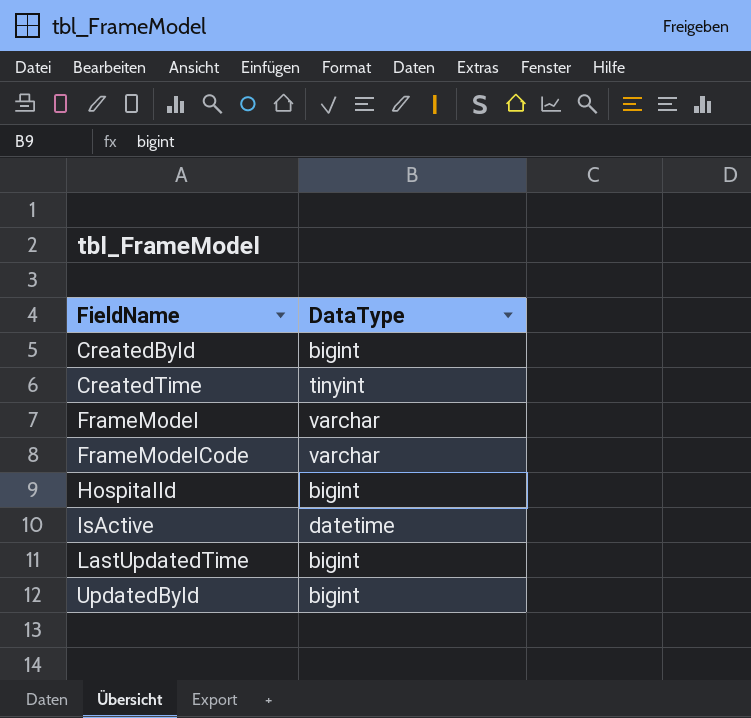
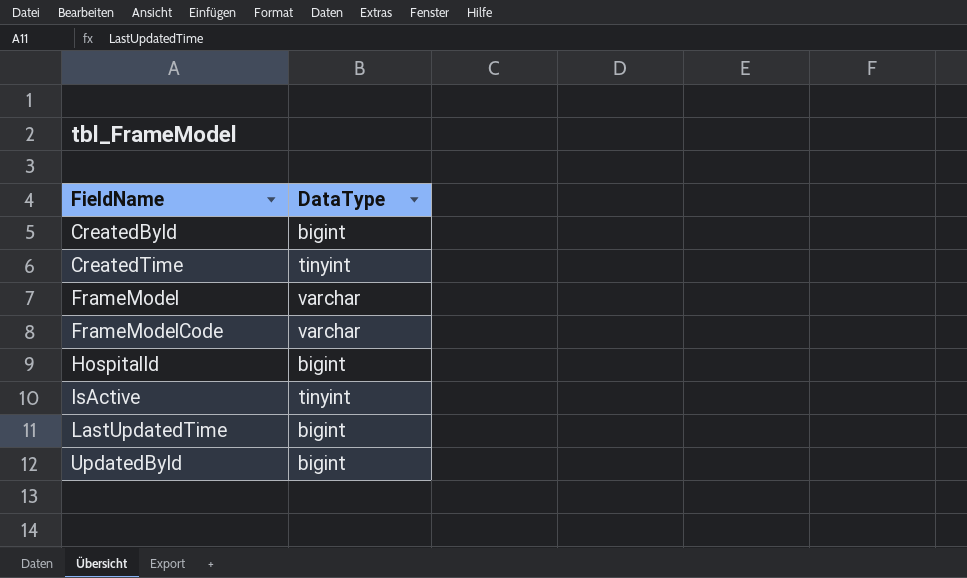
IsActive | DataType: datetime -> tinyint

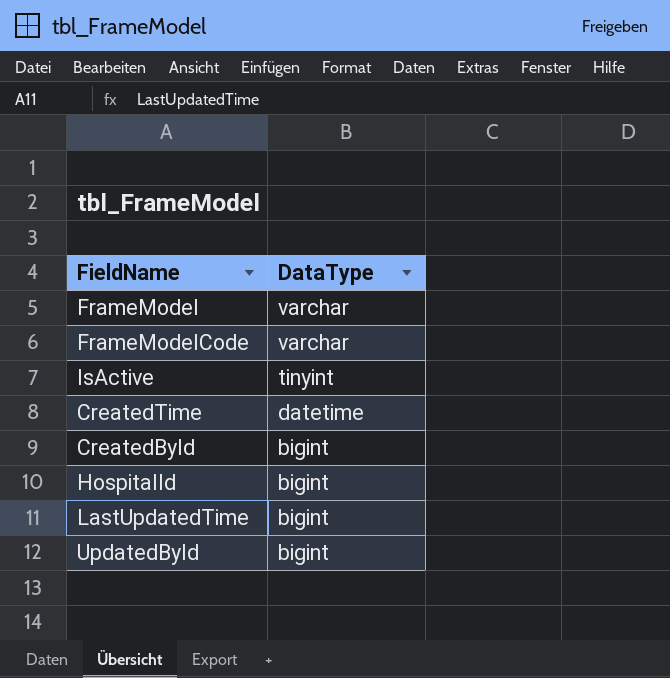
row order: FieldName ascending -> DataType descending
CreatedTime | DataType: tinyint -> datetime

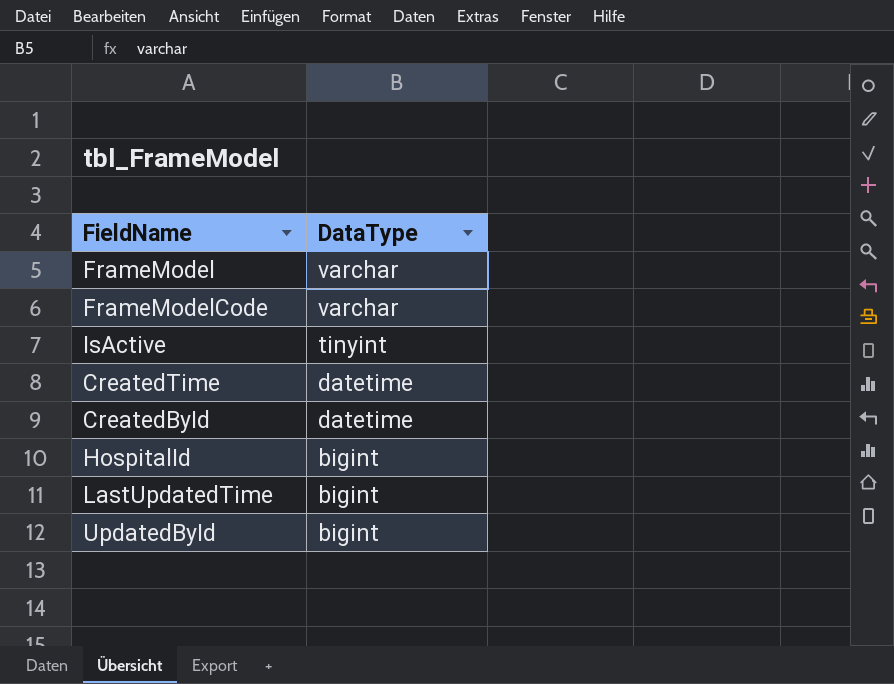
CreatedById | DataType: bigint -> datetime

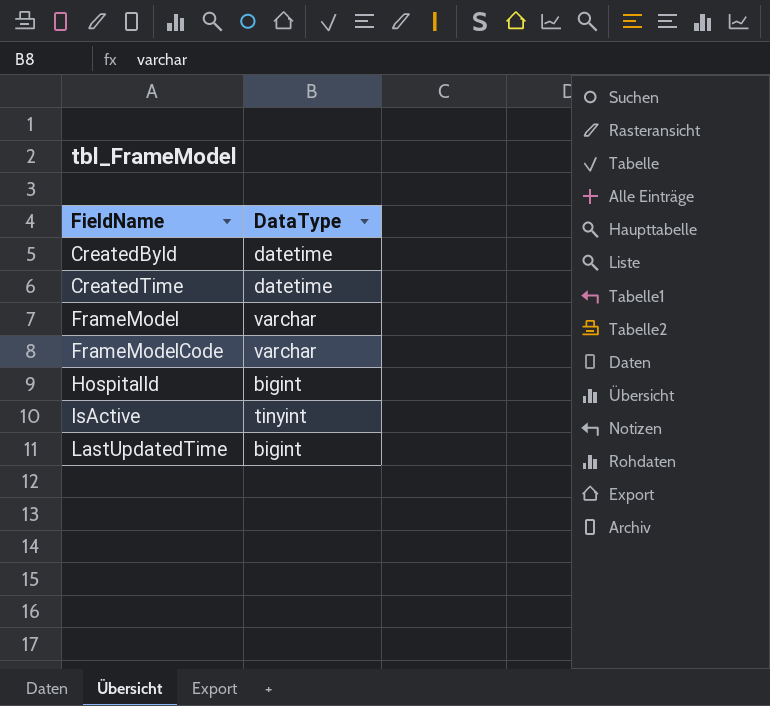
row order: DataType descending -> FieldName ascending
row UpdatedById: bigint -> none

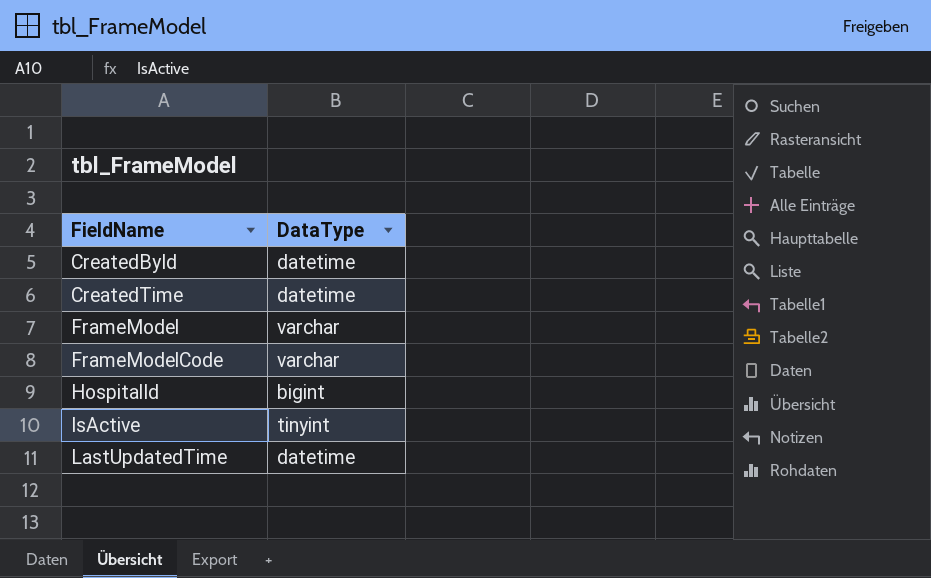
LastUpdatedTime | DataType: bigint -> datetime

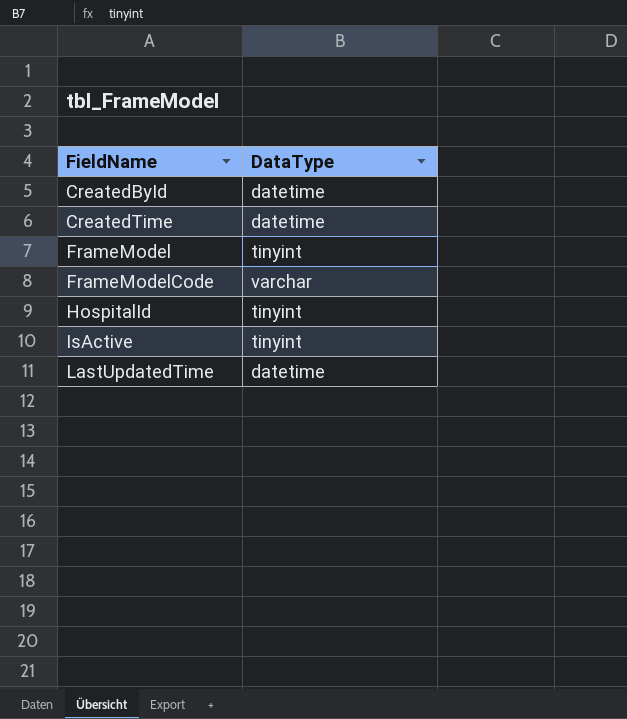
FrameModel | DataType: varchar -> tinyint
HospitalId | DataType: bigint -> tinyint

